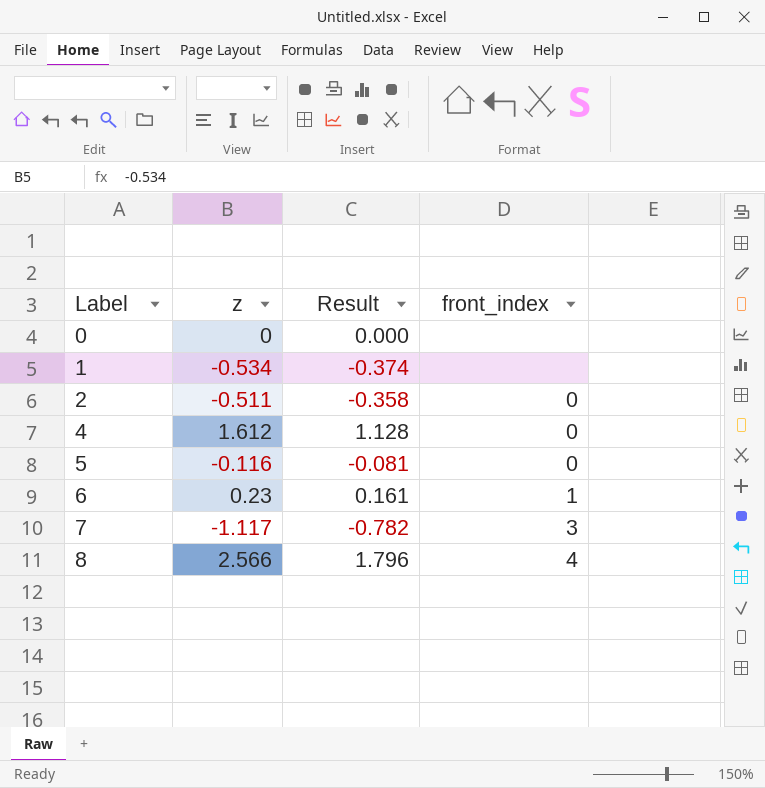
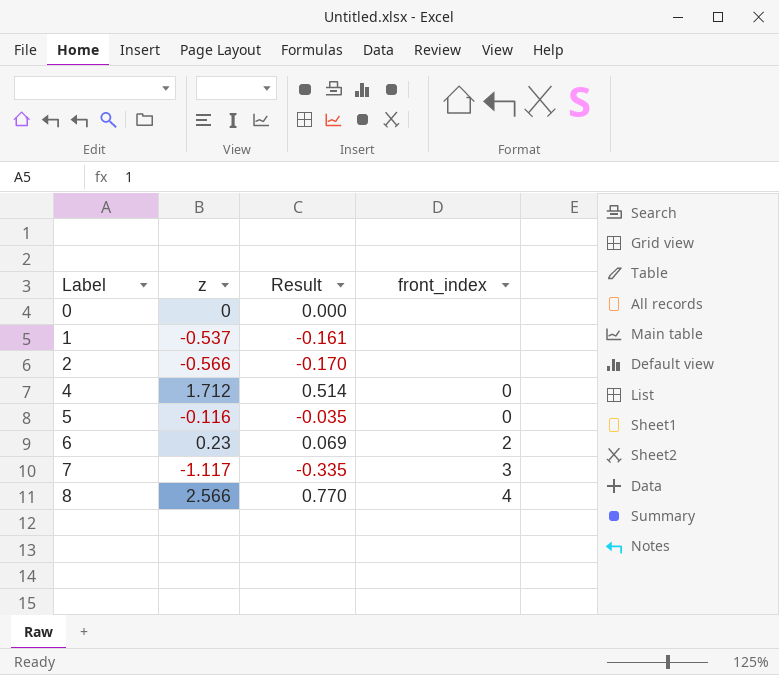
column Result | formula: [z] * 0.7 -> [z] * 0.3
1 | z: -0.534 -> -0.537
2 | z: -0.511 -> -0.566
2 | front_index: 0 -> none
4 | z: 1.612 -> 1.712
6 | front_index: 1 -> 2

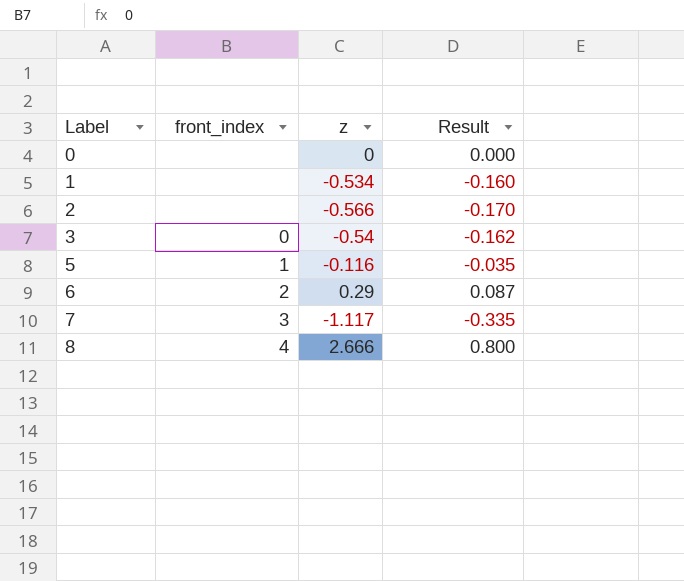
column front_index | position: 4 -> 2
row 4: 1.712 | 0.514 | 0 -> none
1 | z: -0.537 -> -0.534
1 | Result: -0.161 -> -0.160
row 3: none -> 0 | -0.54 | -0.162
5 | front_index: 0 -> 1
6 | z: 0.23 -> 0.29
6 | Result: 0.069 -> 0.087
8 | z: 2.566 -> 2.666
8 | Result: 0.770 -> 0.800

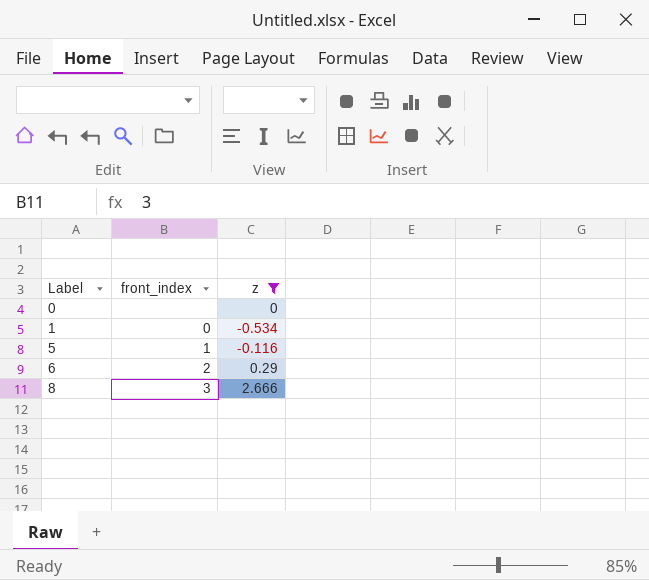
filter: none -> z >= -0.534
column Result | formula: [z] * 0.3 -> none
1 | front_index: none -> 0
8 | front_index: 4 -> 3

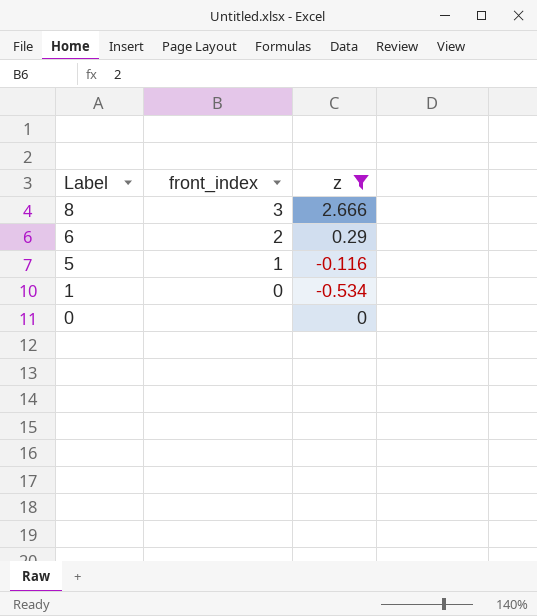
row order: Label ascending -> Label descending

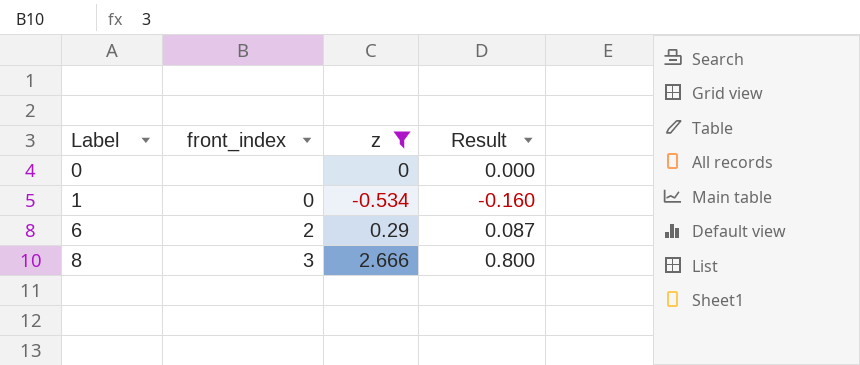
row order: Label descending -> Label ascending
column Result | formula: none -> [z] * 0.3
row 5: 1 | -0.116 -> none

